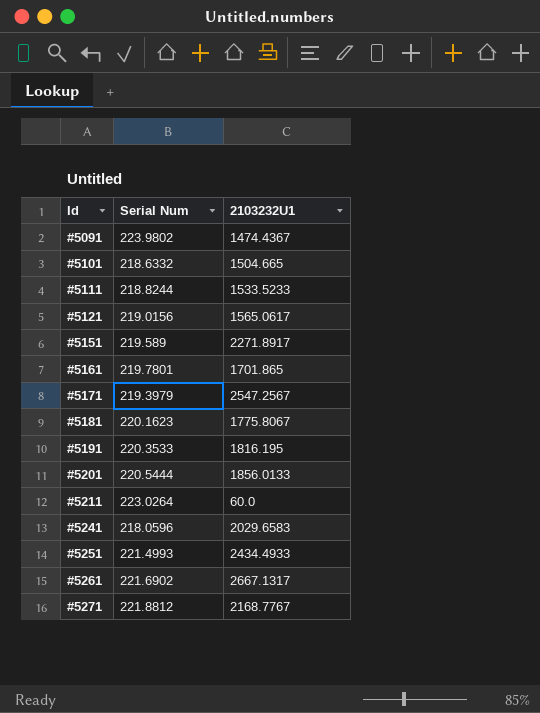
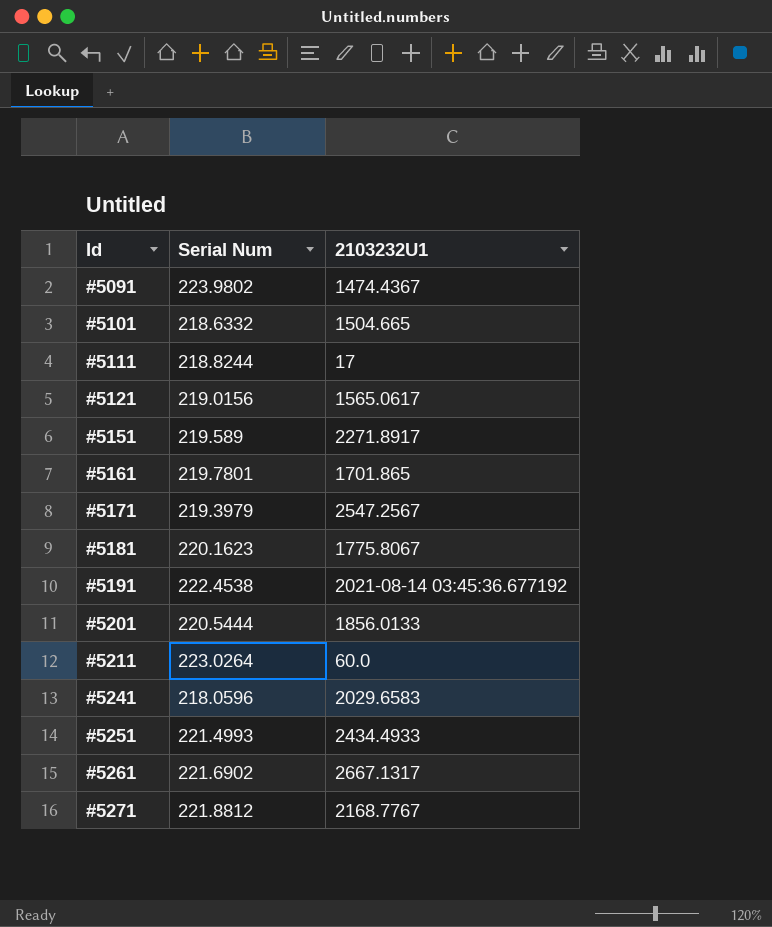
#5111 | 2103232U1: 1533.5233 -> 17
#5191 | Serial Num: 220.3533 -> 222.4538
#5191 | 2103232U1: 1816.195 -> 2021-08-14 03:45:36.677192

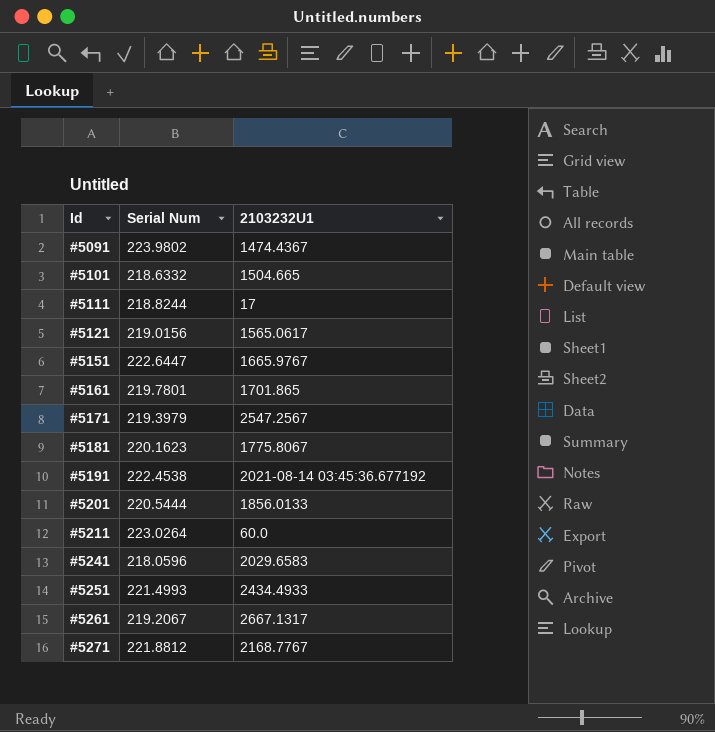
#5151 | Serial Num: 219.589 -> 222.6447
#5151 | 2103232U1: 2271.8917 -> 1665.9767
#5261 | Serial Num: 221.6902 -> 219.2067

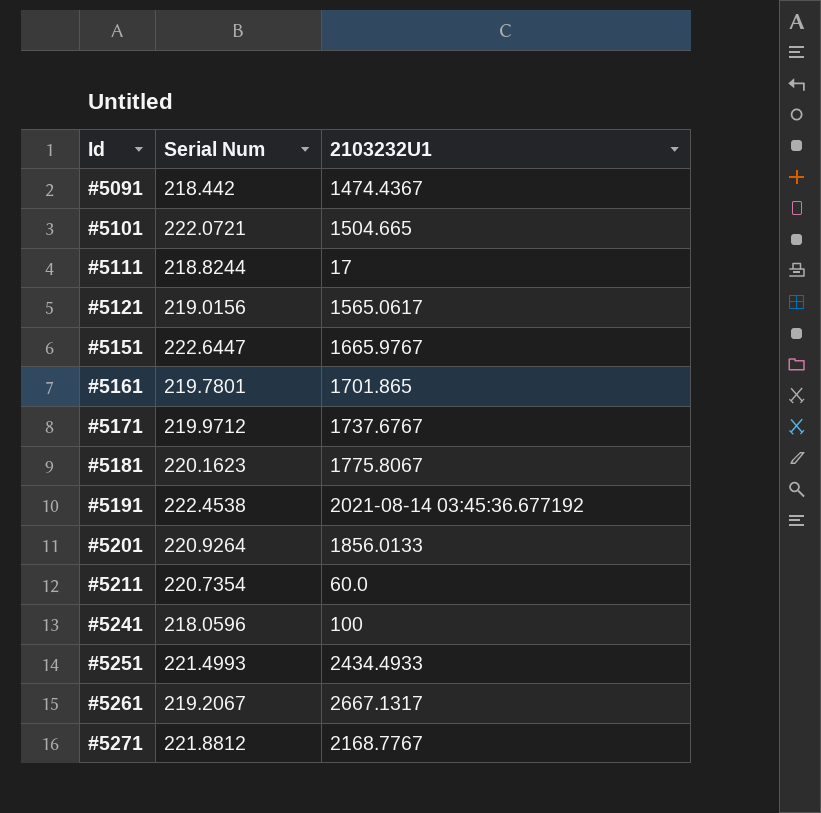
#5091 | Serial Num: 223.9802 -> 218.442
#5101 | Serial Num: 218.6332 -> 222.0721
#5171 | Serial Num: 219.3979 -> 219.9712
#5171 | 2103232U1: 2547.2567 -> 1737.6767
#5201 | Serial Num: 220.5444 -> 220.9264
#5211 | Serial Num: 223.0264 -> 220.7354
#5241 | 2103232U1: 2029.6583 -> 100

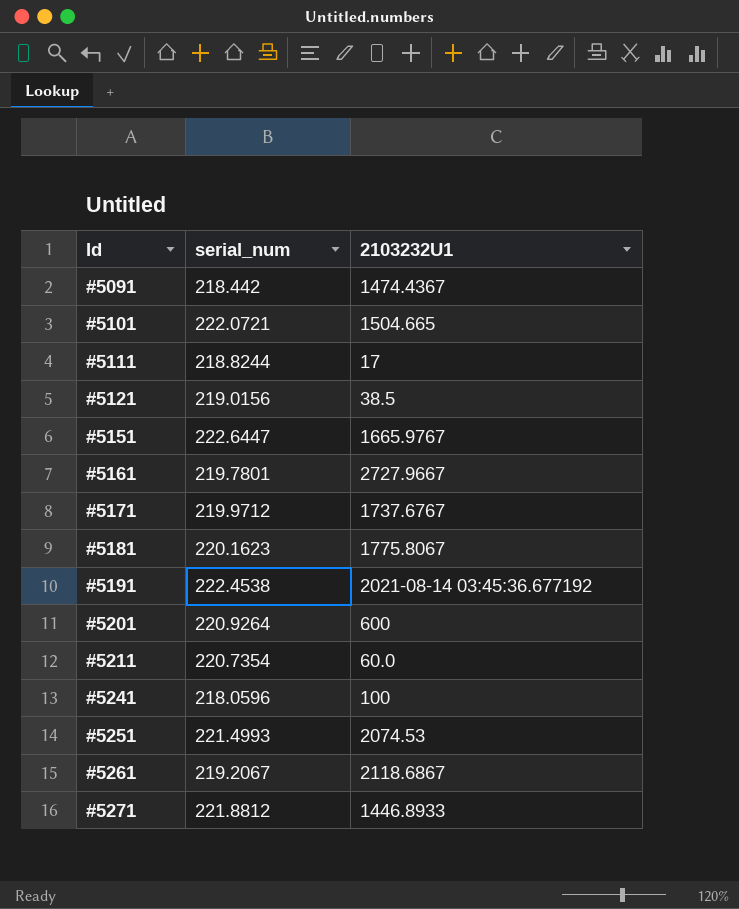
column name: Serial Num -> serial_num
#5121 | 2103232U1: 1565.0617 -> 38.5
#5161 | 2103232U1: 1701.865 -> 2727.9667
#5201 | 2103232U1: 1856.0133 -> 600
#5251 | 2103232U1: 2434.4933 -> 2074.53
#5261 | 2103232U1: 2667.1317 -> 2118.6867
#5271 | 2103232U1: 2168.7767 -> 1446.8933

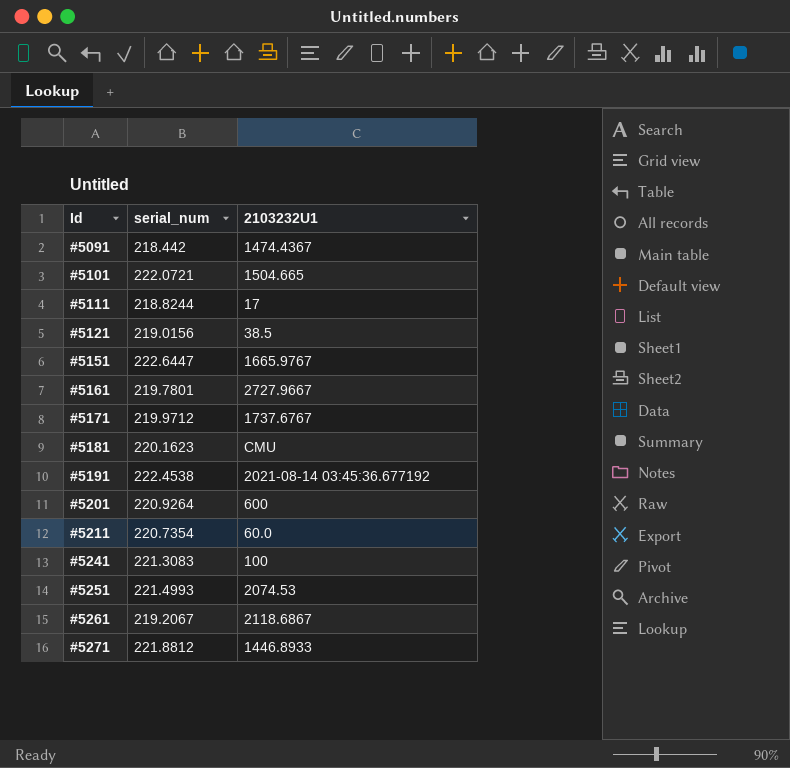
#5181 | 2103232U1: 1775.8067 -> CMU
#5241 | serial_num: 218.0596 -> 221.3083

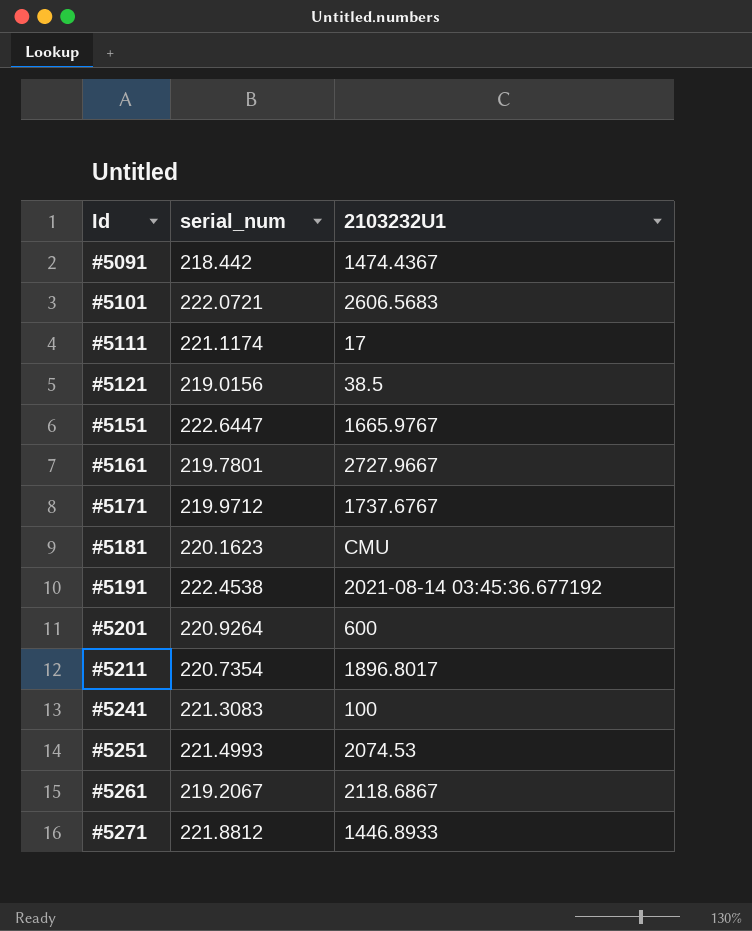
#5101 | 2103232U1: 1504.665 -> 2606.5683
#5111 | serial_num: 218.8244 -> 221.1174
#5211 | 2103232U1: 60.0 -> 1896.8017

